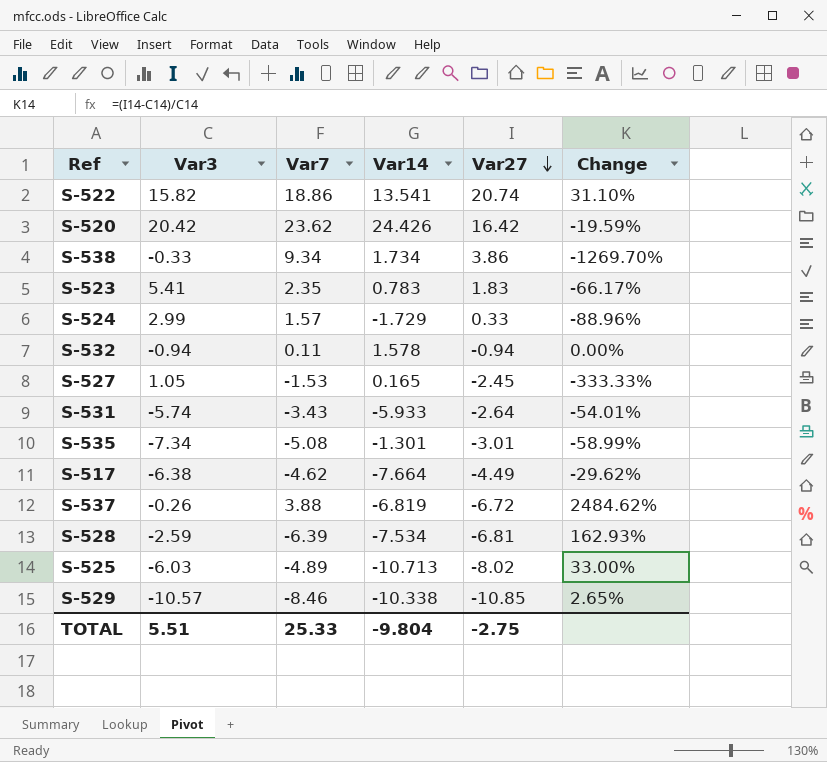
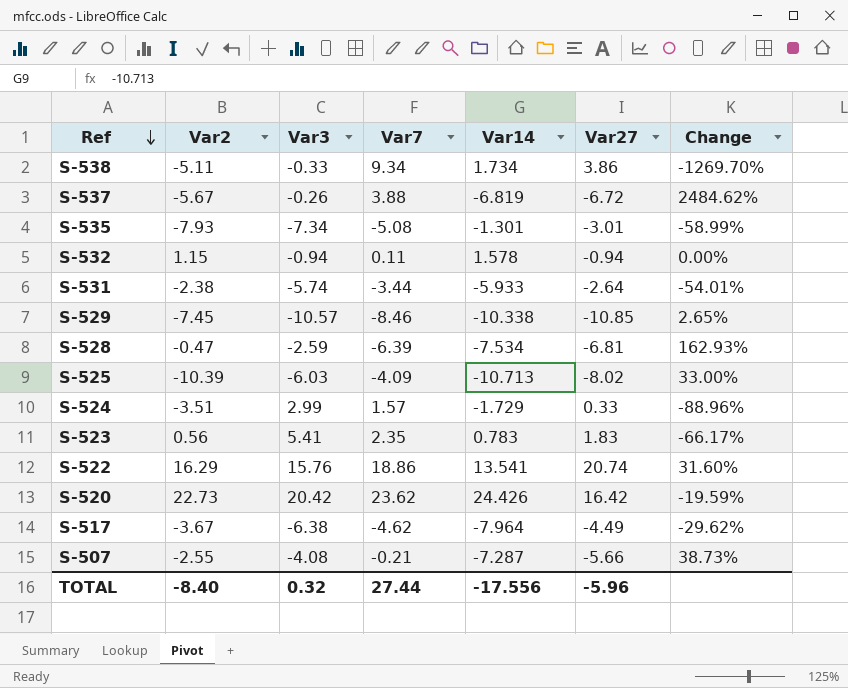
row order: Var27 descending -> Ref descending
column Var2 | position: none -> 2
row S-527: 1.05 | -1.53 | 0.165 | -2.45 | -333.33% -> none
S-531 | Var7: -3.43 -> -3.44
S-525 | Var7: -4.89 -> -4.09
S-522 | Var3: 15.82 -> 15.76
S-522 | Change: 31.10% -> 31.60%
S-517 | Var14: -7.664 -> -7.964
row S-507: none -> -2.55 | -4.08 | -0.21 | -7.287 | -5.66 | 38.73%
TOTAL | Var3: 5.51 -> 0.32
TOTAL | Var7: 25.33 -> 27.44
TOTAL | Var14: -9.804 -> -17.556
TOTAL | Var27: -2.75 -> -5.96

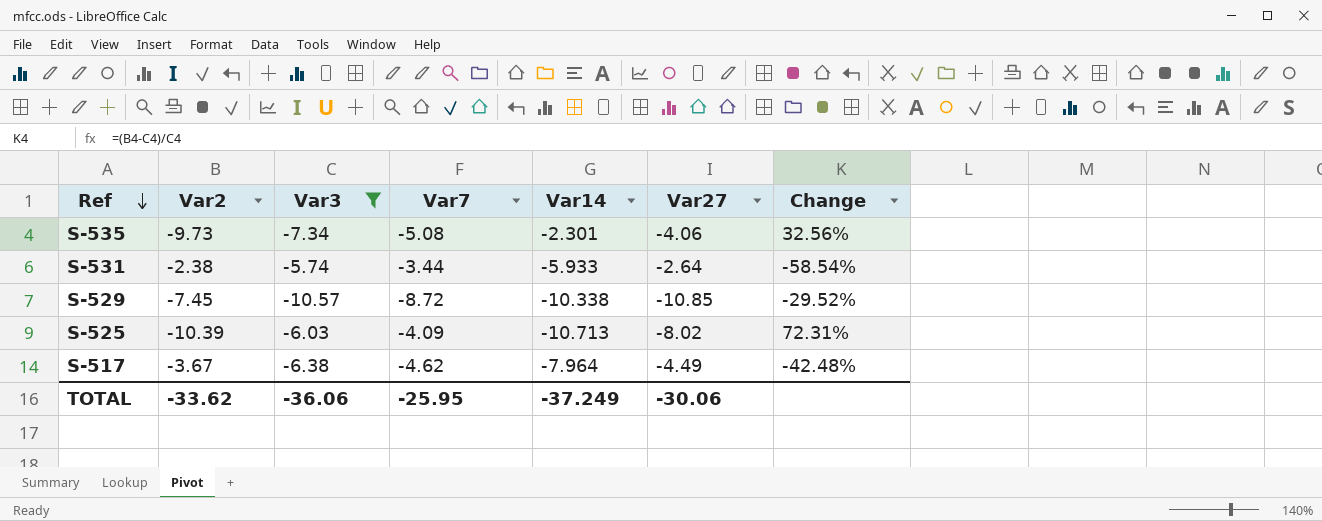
filter: none -> Var3 <= -5.74
column Change | formula: ([Var27] - [Var3]) / [Var3] -> ([Var2] - [Var3]) / [Var3]
S-535 | Var2: -7.93 -> -9.73
S-535 | Var14: -1.301 -> -2.301
S-535 | Var27: -3.01 -> -4.06
S-529 | Var7: -8.46 -> -8.72
TOTAL | Var2: -8.40 -> -33.62
TOTAL | Var3: 0.32 -> -36.06
TOTAL | Var7: 27.44 -> -25.95
TOTAL | Var14: -17.556 -> -37.249
TOTAL | Var27: -5.96 -> -30.06

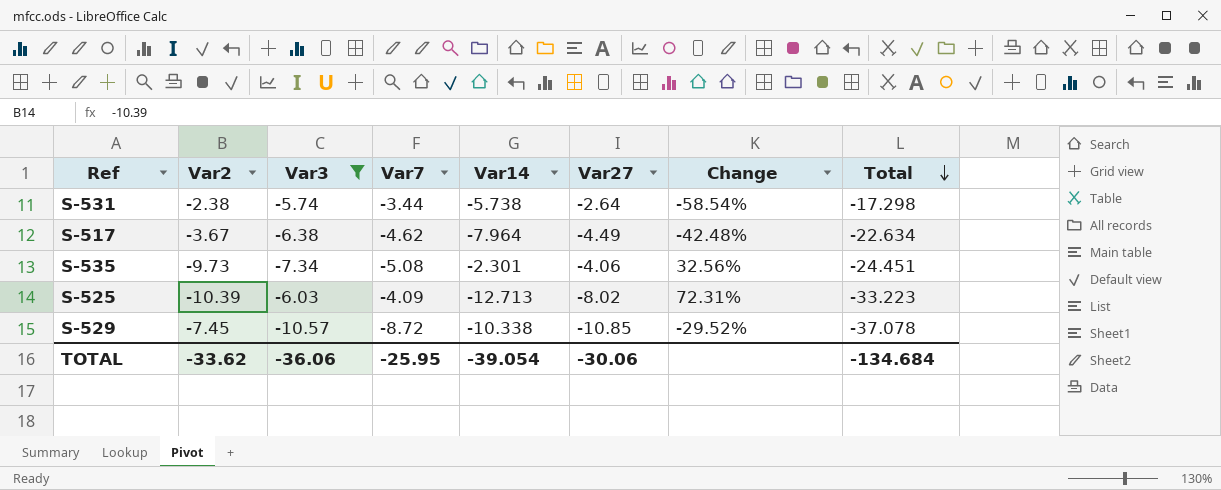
row order: Ref descending -> Total descending
column Total | formula: none -> [Var2] + [Var3] + [Var7] + [Var14]
S-531 | Var14: -5.933 -> -5.738
S-525 | Var14: -10.713 -> -12.713
TOTAL | Var14: -37.249 -> -39.054

